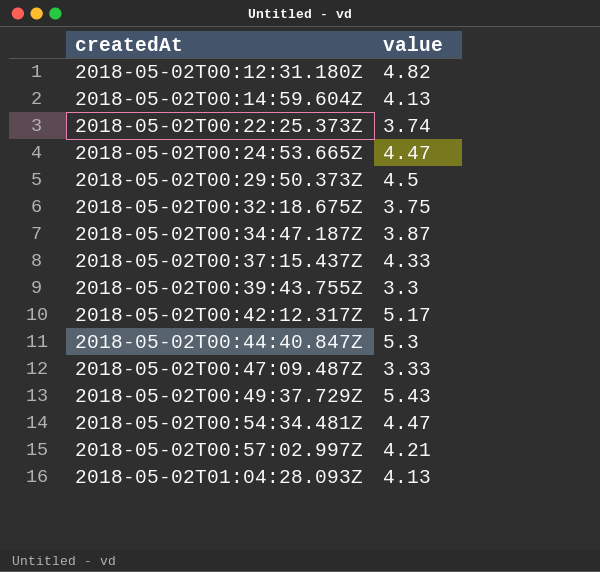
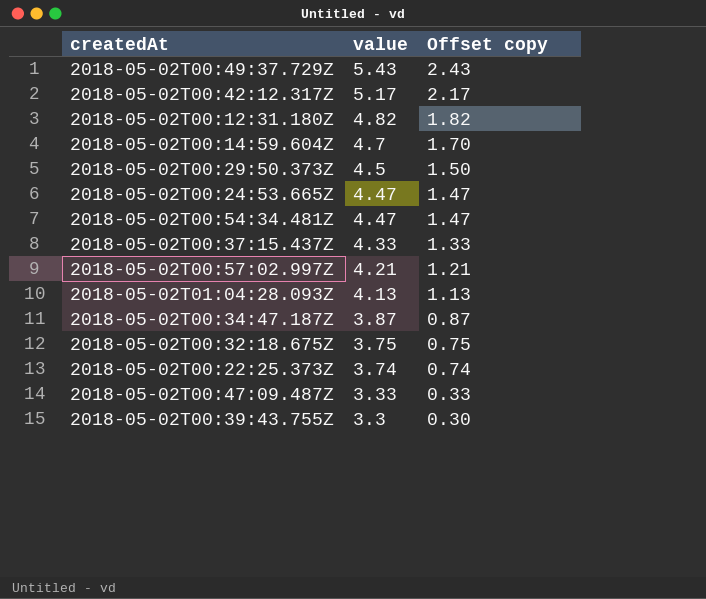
row order: createdAt ascending -> value descending
column Offset copy | formula: none -> [value] - 3
row 2018-05-02T00:44:40.847Z: 5.3 -> none
2018-05-02T00:14:59.604Z | value: 4.13 -> 4.7

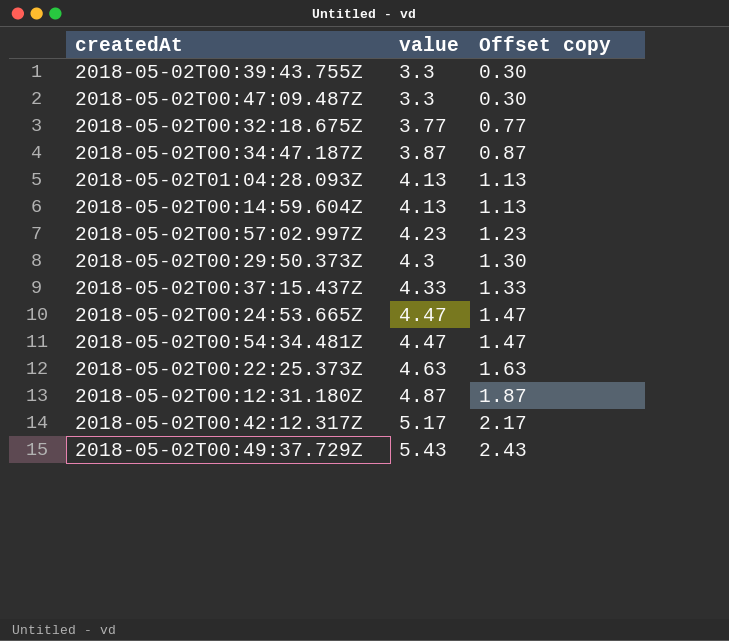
row order: value descending -> value ascending
2018-05-02T00:47:09.487Z | value: 3.33 -> 3.3
2018-05-02T00:47:09.487Z | Offset copy: 0.33 -> 0.30
2018-05-02T00:32:18.675Z | value: 3.75 -> 3.77
2018-05-02T00:32:18.675Z | Offset copy: 0.75 -> 0.77
2018-05-02T00:14:59.604Z | value: 4.7 -> 4.13
2018-05-02T00:14:59.604Z | Offset copy: 1.70 -> 1.13
2018-05-02T00:57:02.997Z | value: 4.21 -> 4.23
2018-05-02T00:57:02.997Z | Offset copy: 1.21 -> 1.23
2018-05-02T00:29:50.373Z | value: 4.5 -> 4.3
2018-05-02T00:29:50.373Z | Offset copy: 1.50 -> 1.30
2018-05-02T00:22:25.373Z | value: 3.74 -> 4.63
2018-05-02T00:22:25.373Z | Offset copy: 0.74 -> 1.63
2018-05-02T00:12:31.180Z | value: 4.82 -> 4.87
2018-05-02T00:12:31.180Z | Offset copy: 1.82 -> 1.87

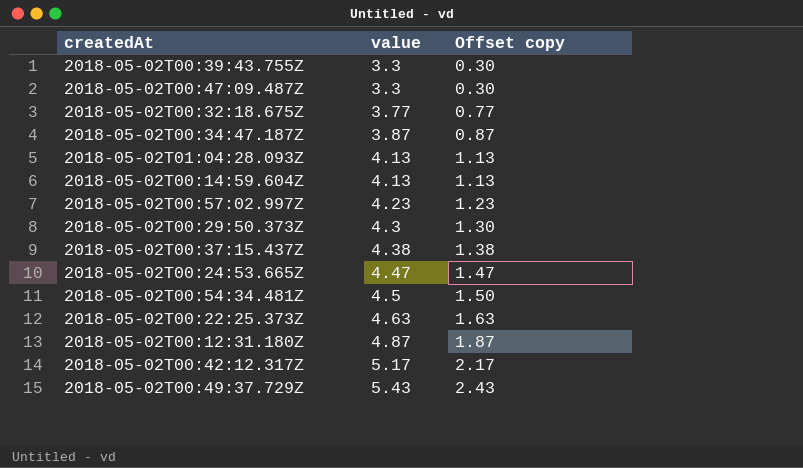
2018-05-02T00:37:15.437Z | value: 4.33 -> 4.38
2018-05-02T00:37:15.437Z | Offset copy: 1.33 -> 1.38
2018-05-02T00:54:34.481Z | value: 4.47 -> 4.5
2018-05-02T00:54:34.481Z | Offset copy: 1.47 -> 1.50

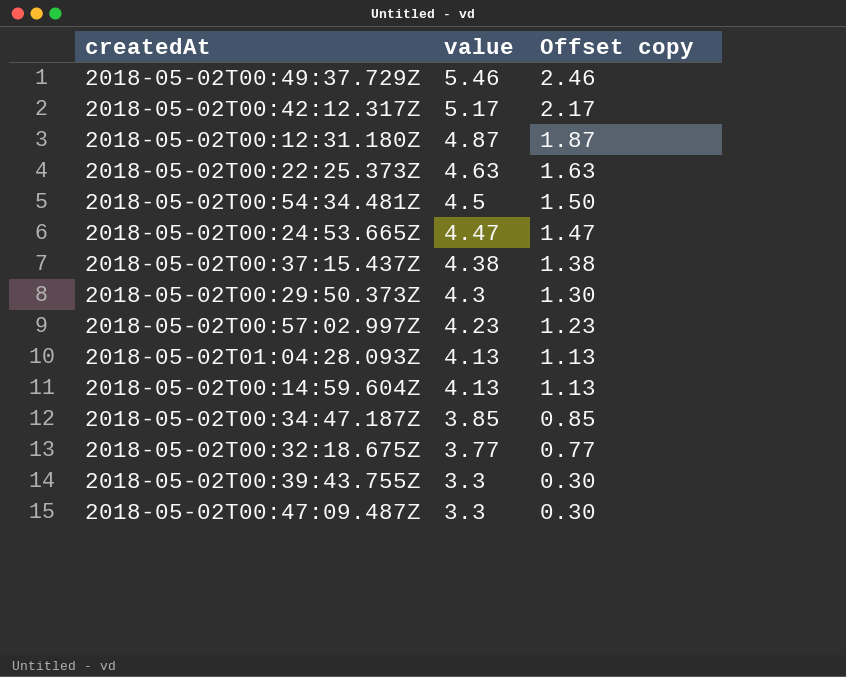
row order: value ascending -> value descending
2018-05-02T00:49:37.729Z | value: 5.43 -> 5.46
2018-05-02T00:49:37.729Z | Offset copy: 2.43 -> 2.46
2018-05-02T00:34:47.187Z | value: 3.87 -> 3.85
2018-05-02T00:34:47.187Z | Offset copy: 0.87 -> 0.85

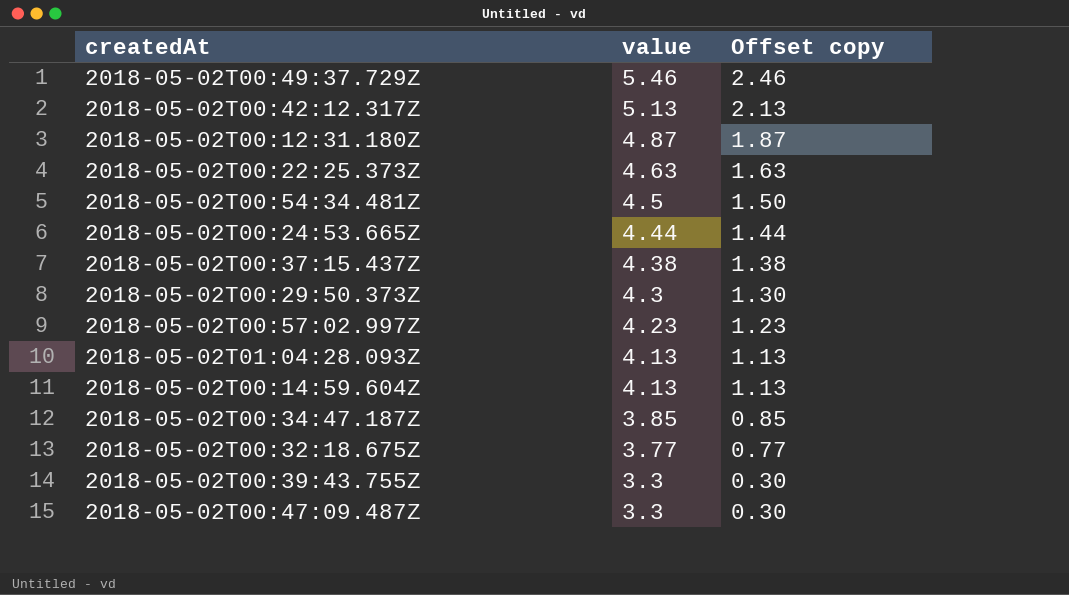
2018-05-02T00:42:12.317Z | value: 5.17 -> 5.13
2018-05-02T00:42:12.317Z | Offset copy: 2.17 -> 2.13
2018-05-02T00:24:53.665Z | value: 4.47 -> 4.44
2018-05-02T00:24:53.665Z | Offset copy: 1.47 -> 1.44

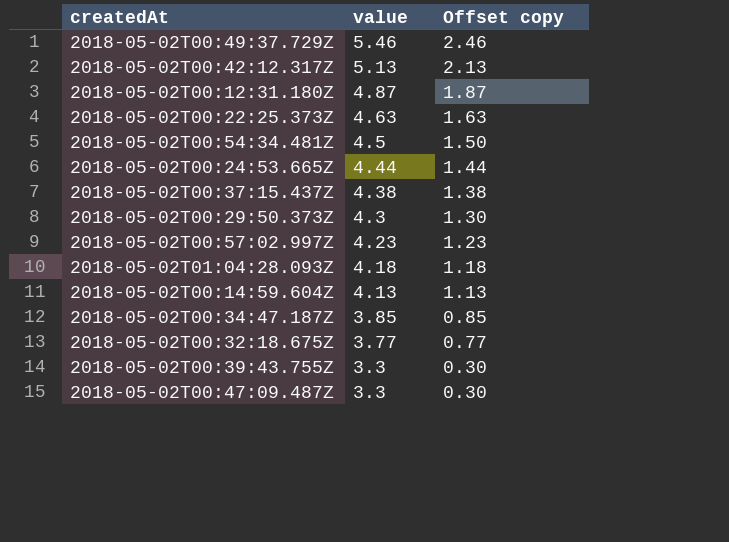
2018-05-02T01:04:28.093Z | value: 4.13 -> 4.18
2018-05-02T01:04:28.093Z | Offset copy: 1.13 -> 1.18

